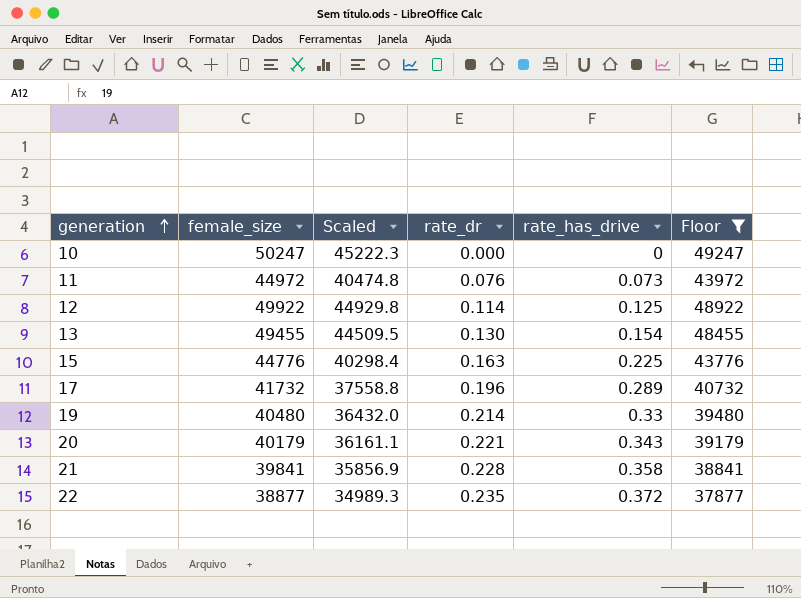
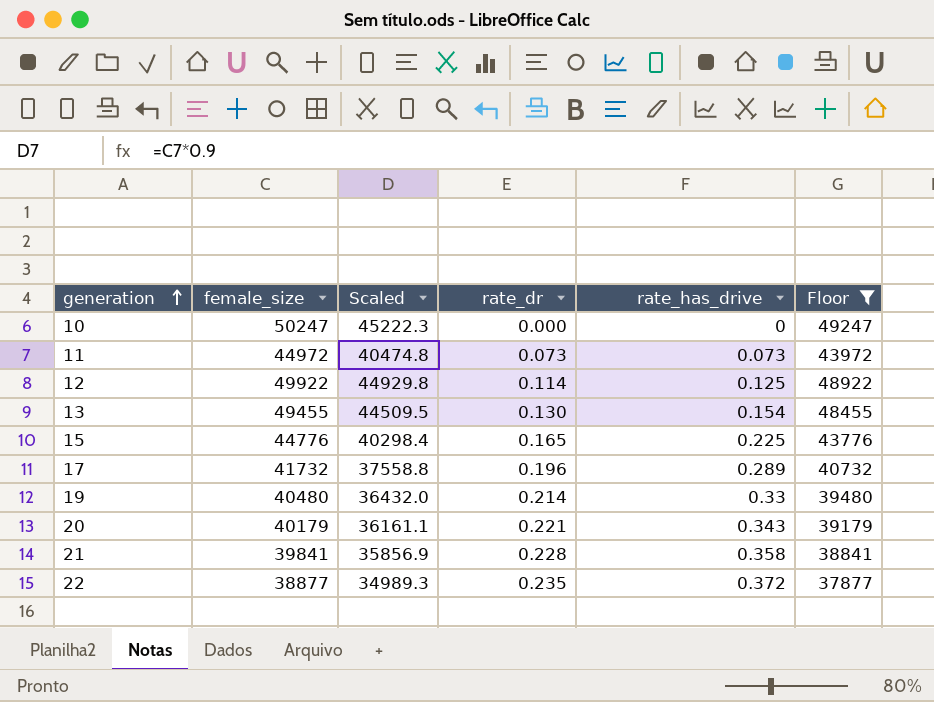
11 | rate_dr: 0.076 -> 0.073
15 | rate_dr: 0.163 -> 0.165

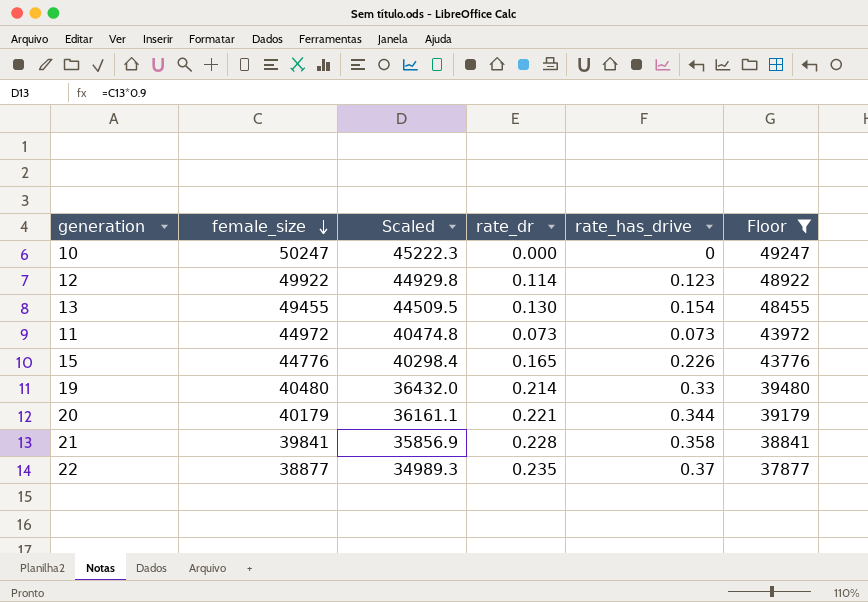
row order: generation ascending -> female_size descending
row 17: 41732 | 37558.8 | 0.196 | 0.289 | 40732 -> none
12 | rate_has_drive: 0.125 -> 0.123
15 | rate_has_drive: 0.225 -> 0.226
20 | rate_has_drive: 0.343 -> 0.344
22 | rate_has_drive: 0.372 -> 0.37

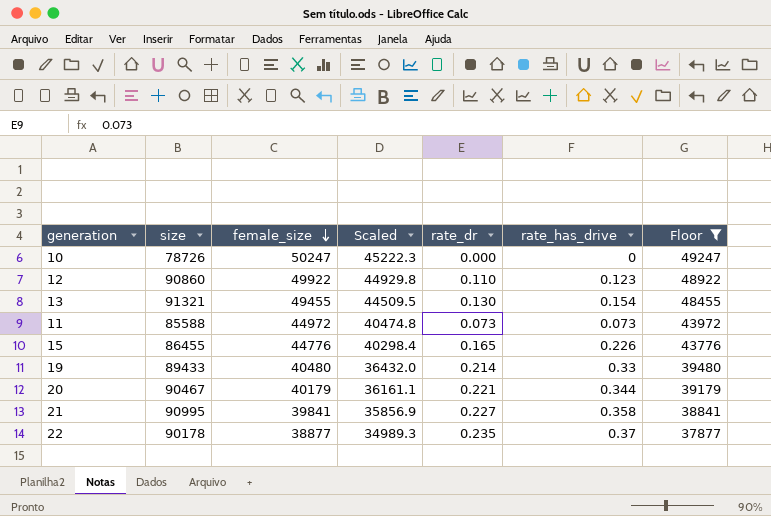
column size | position: none -> 2
12 | rate_dr: 0.114 -> 0.110
21 | rate_dr: 0.228 -> 0.227

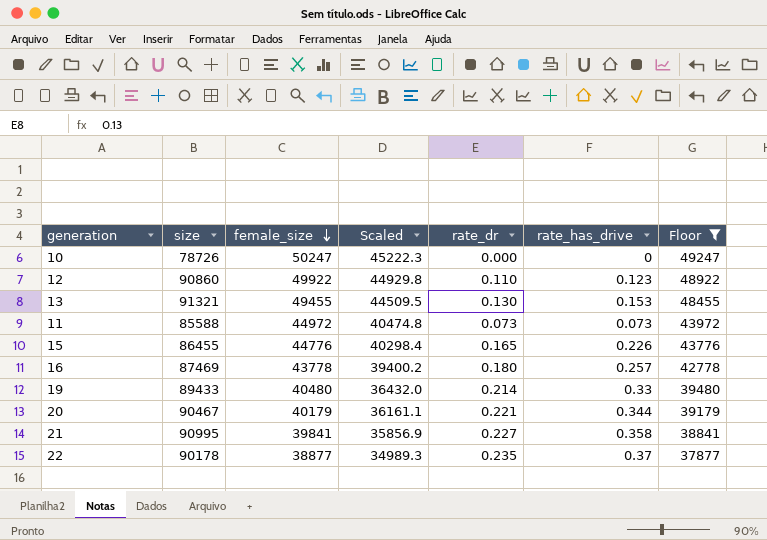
13 | rate_has_drive: 0.154 -> 0.153
row 16: none -> 87469 | 43778 | 39400.2 | 0.180 | 0.257 | 42778

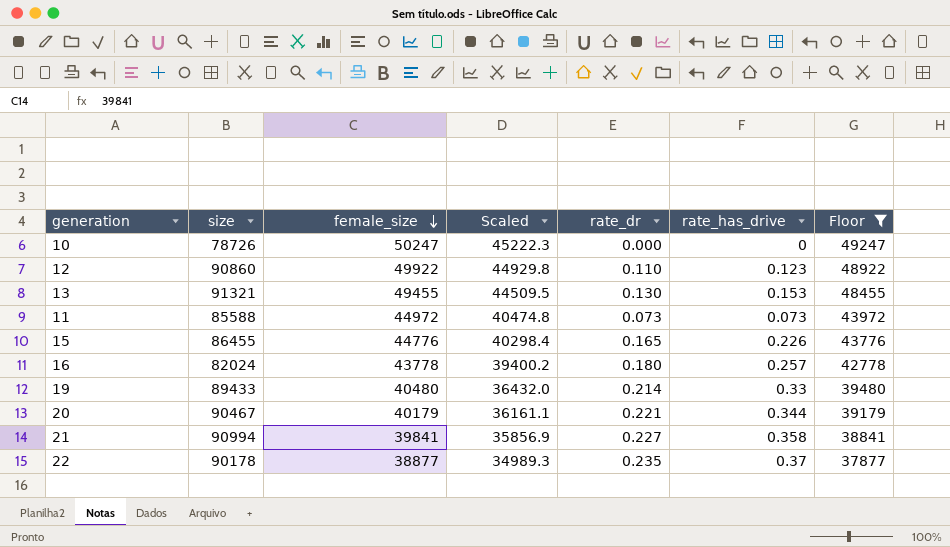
16 | size: 87469 -> 82024
21 | size: 90995 -> 90994

